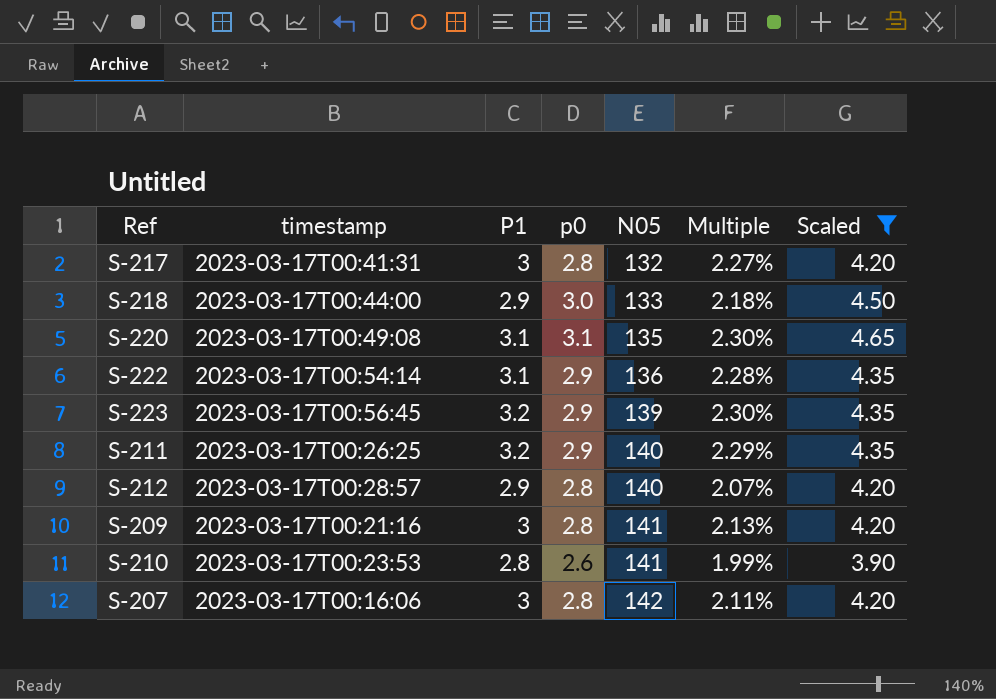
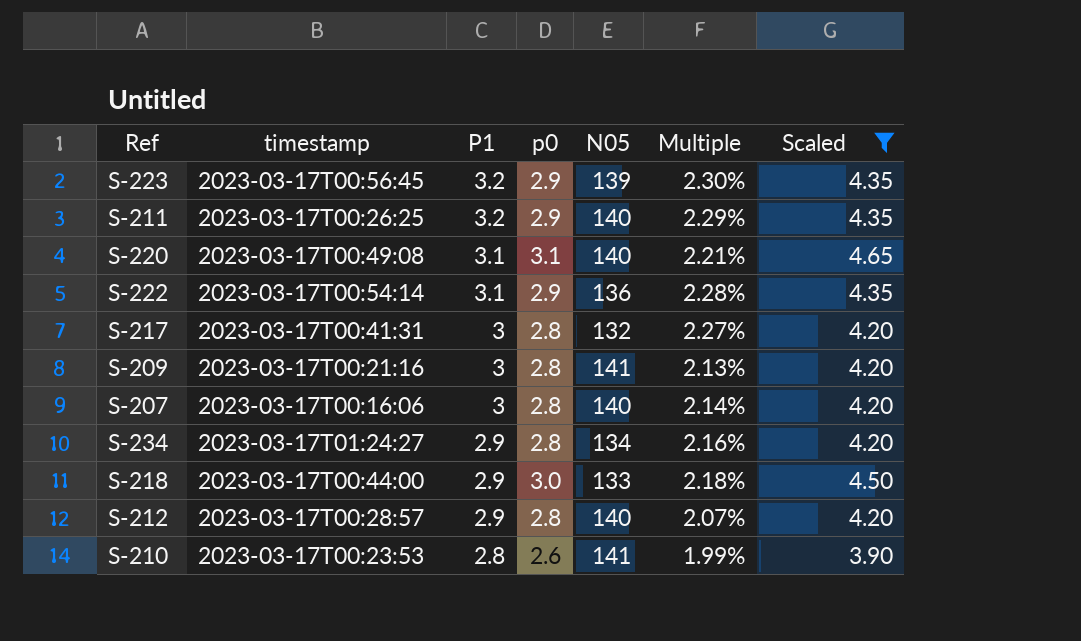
row order: N05 ascending -> P1 descending
S-220 | N05: 135 -> 140
S-220 | Multiple: 2.30% -> 2.21%
S-207 | N05: 142 -> 140
S-207 | Multiple: 2.11% -> 2.14%
row S-234: none -> 2023-03-17T01:24:27 | 2.9 | 2.8 | 134 | 2.16% | 4.20

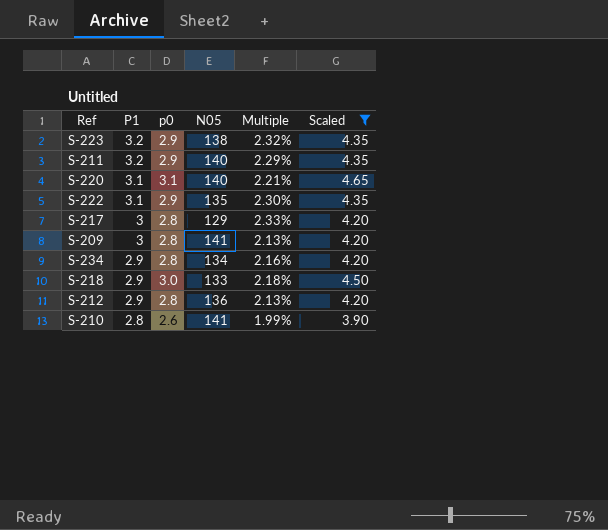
column timestamp | position: 2 -> none
row S-207: 2023-03-17T00:16:06 | 3 | 2.8 | 140 | 2.14% | 4.20 -> none
S-223 | N05: 139 -> 138
S-223 | Multiple: 2.30% -> 2.32%
S-222 | N05: 136 -> 135
S-222 | Multiple: 2.28% -> 2.30%
S-217 | N05: 132 -> 129
S-217 | Multiple: 2.27% -> 2.33%
S-212 | N05: 140 -> 136
S-212 | Multiple: 2.07% -> 2.13%

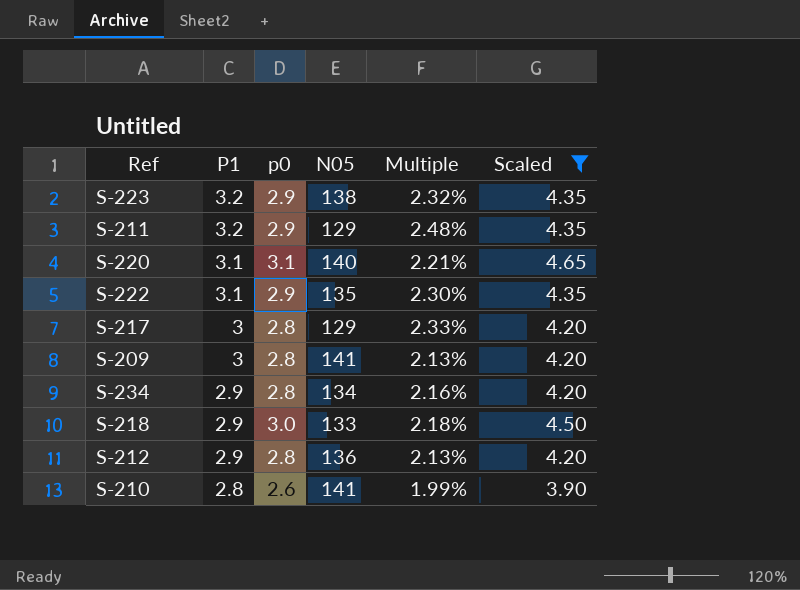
S-211 | N05: 140 -> 129
S-211 | Multiple: 2.29% -> 2.48%

